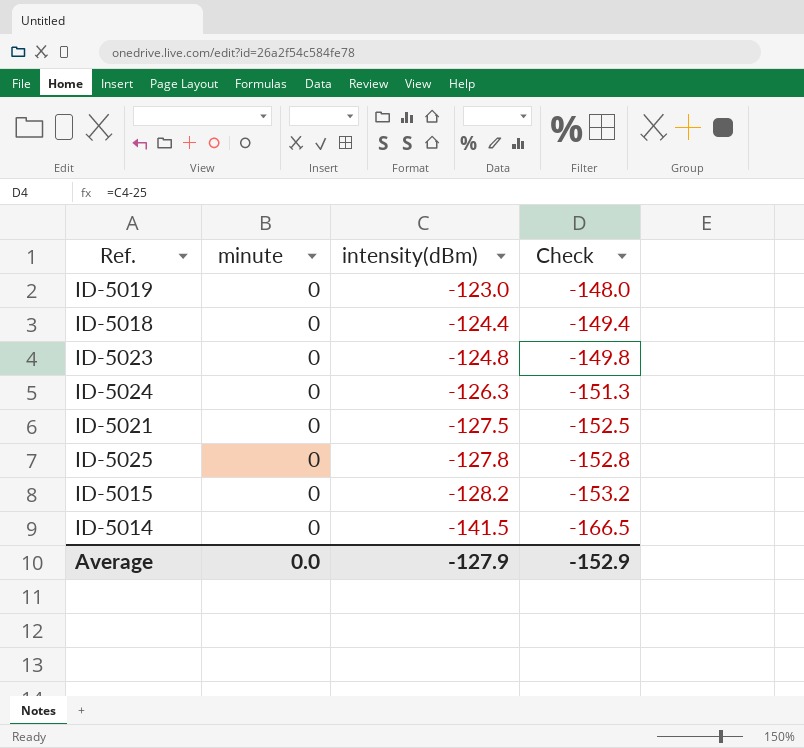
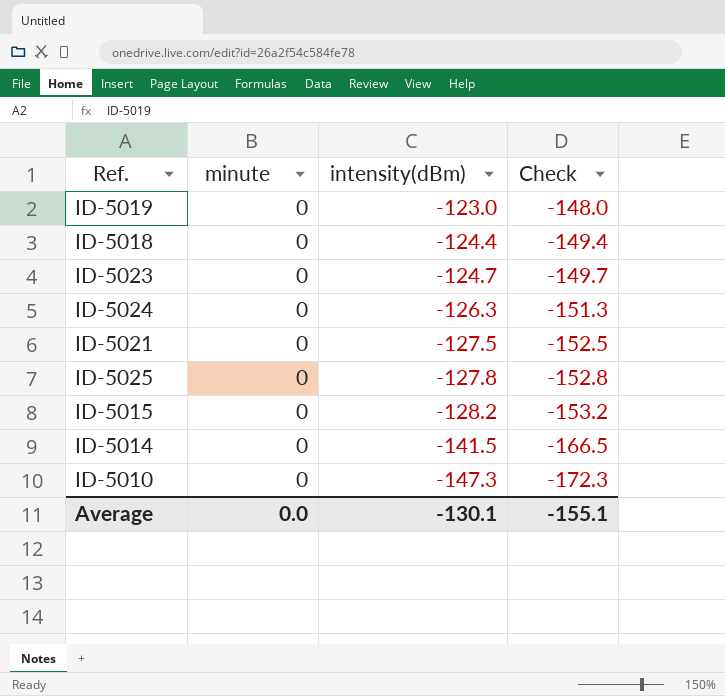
ID-5023 | intensity(dBm): -124.8 -> -124.7
ID-5023 | Check: -149.8 -> -149.7
row ID-5010: none -> 0 | -147.3 | -172.3
Average | intensity(dBm): -127.9 -> -130.1
Average | Check: -152.9 -> -155.1

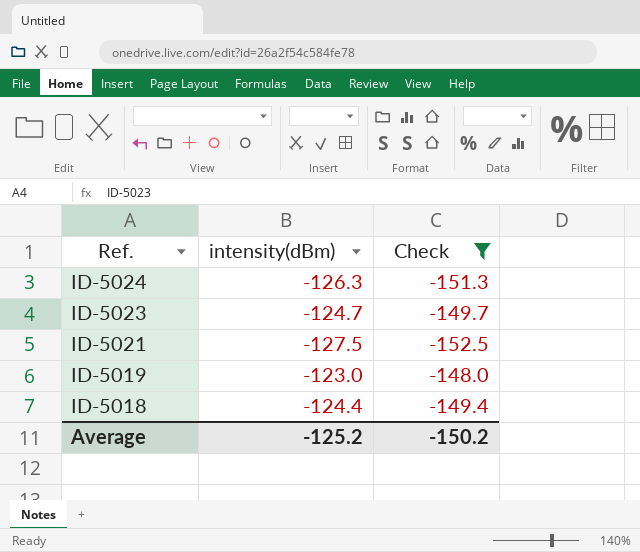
filter: none -> Check >= -152.5
row order: intensity(dBm) descending -> Ref. descending
column minute | position: 2 -> none
Average | intensity(dBm): -130.1 -> -125.2
Average | Check: -155.1 -> -150.2

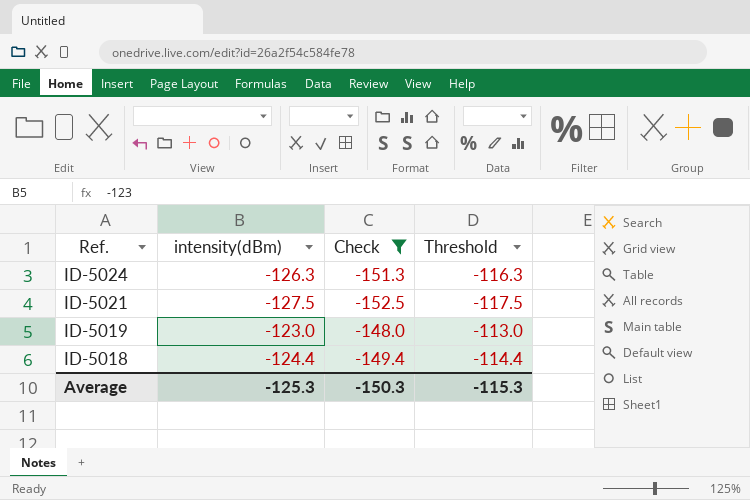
column Threshold | formula: none -> [intensity(dBm)] + 10
row ID-5023: -124.7 | -149.7 -> none
Average | intensity(dBm): -125.2 -> -125.3
Average | Check: -150.2 -> -150.3

